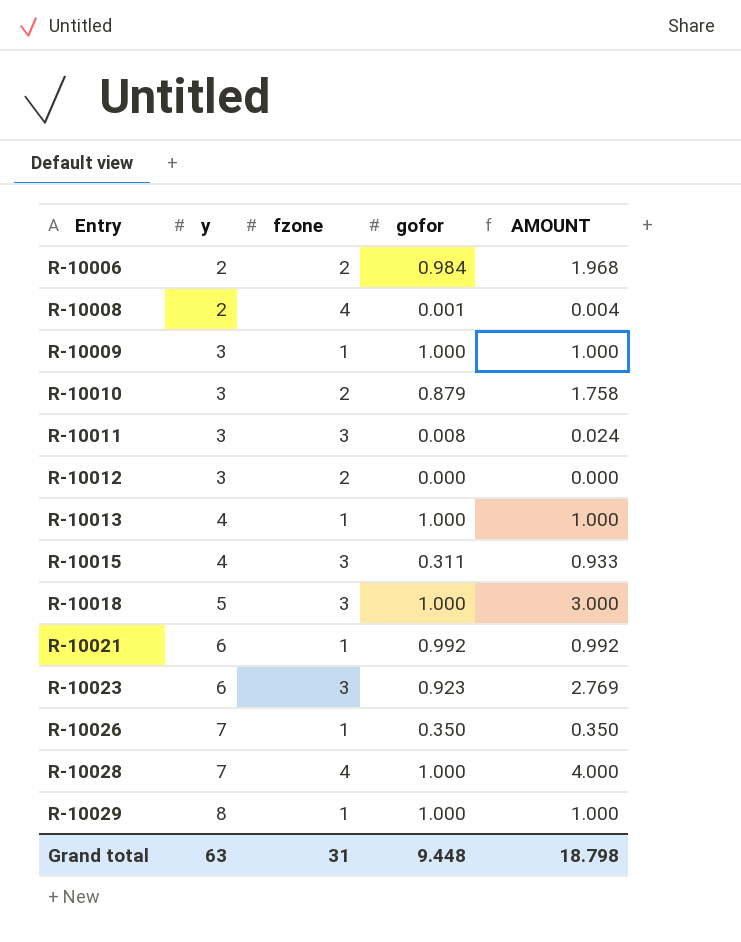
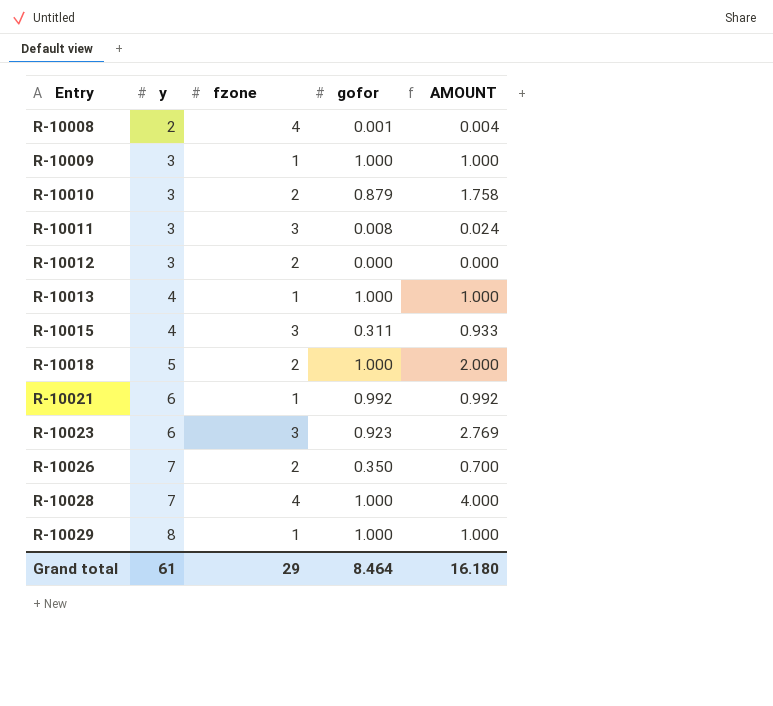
row R-10006: 2 | 2 | 0.984 | 1.968 -> none
R-10018 | fzone: 3 -> 2
R-10018 | AMOUNT: 3.000 -> 2.000
R-10026 | fzone: 1 -> 2
R-10026 | AMOUNT: 0.350 -> 0.700
Grand total | y: 63 -> 61
Grand total | fzone: 31 -> 29
Grand total | gofor: 9.448 -> 8.464
Grand total | AMOUNT: 18.798 -> 16.180

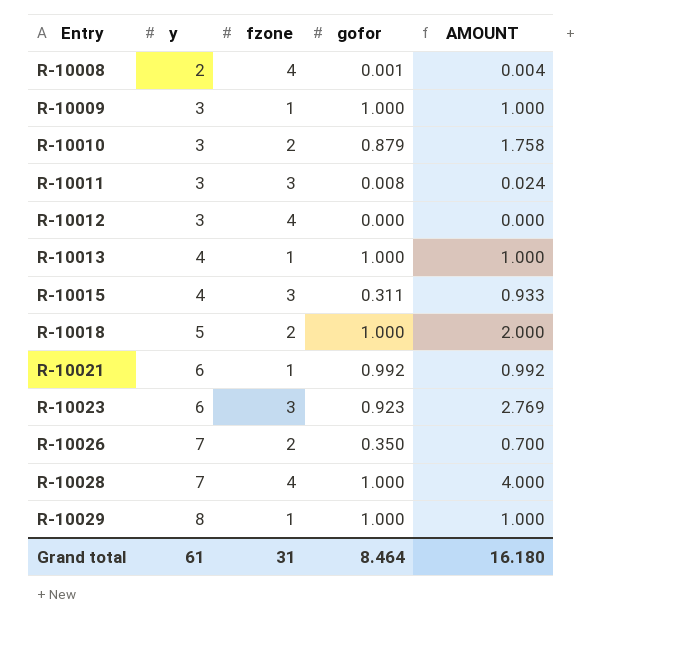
R-10012 | fzone: 2 -> 4
Grand total | fzone: 29 -> 31

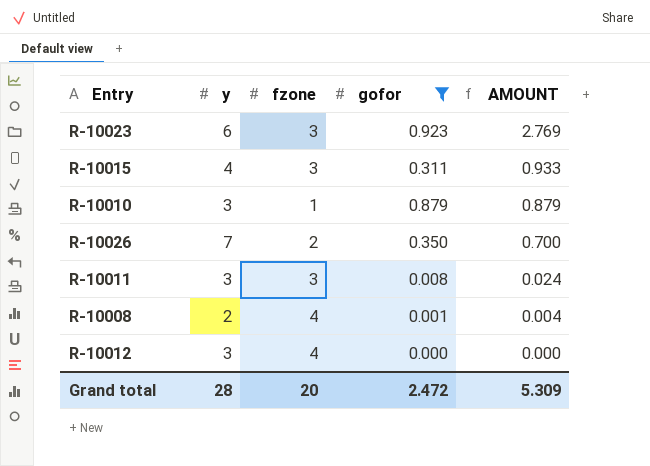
filter: none -> gofor <= 0.923
row order: Entry ascending -> AMOUNT descending
R-10010 | fzone: 2 -> 1
R-10010 | AMOUNT: 1.758 -> 0.879
Grand total | y: 61 -> 28
Grand total | fzone: 31 -> 20
Grand total | gofor: 8.464 -> 2.472
Grand total | AMOUNT: 16.180 -> 5.309

